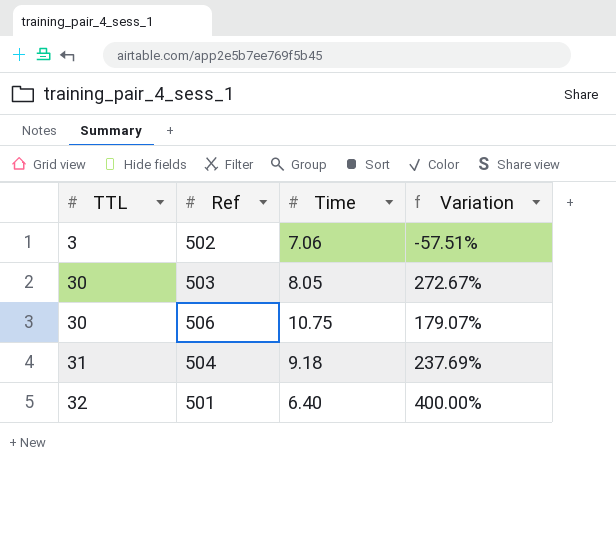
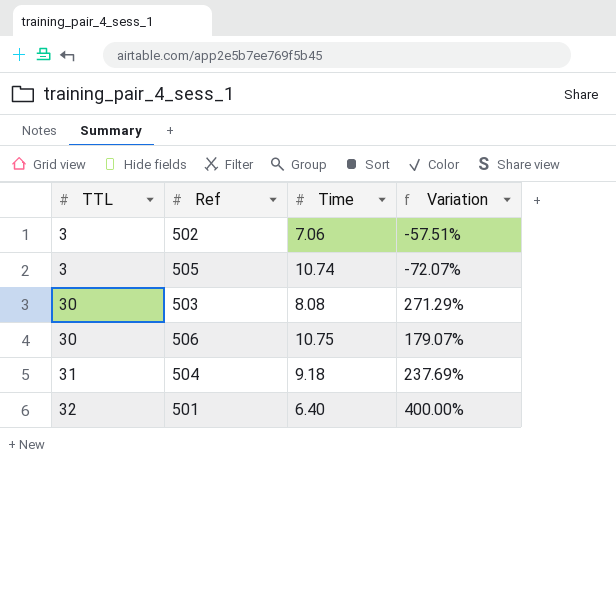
row 505: none -> 3 | 10.74 | -72.07%
503 | Time: 8.05 -> 8.08
503 | Variation: 272.67% -> 271.29%

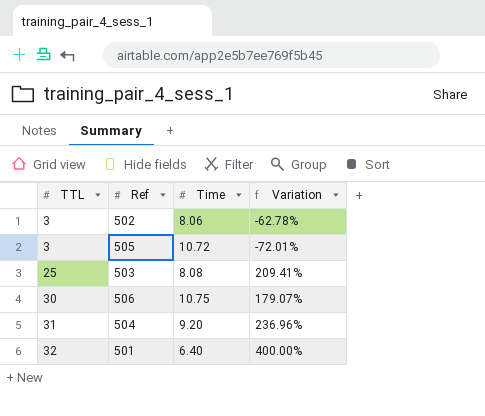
502 | Time: 7.06 -> 8.06
502 | Variation: -57.51% -> -62.78%
505 | Time: 10.74 -> 10.72
505 | Variation: -72.07% -> -72.01%
503 | TTL: 30 -> 25
503 | Variation: 271.29% -> 209.41%
504 | Time: 9.18 -> 9.20
504 | Variation: 237.69% -> 236.96%

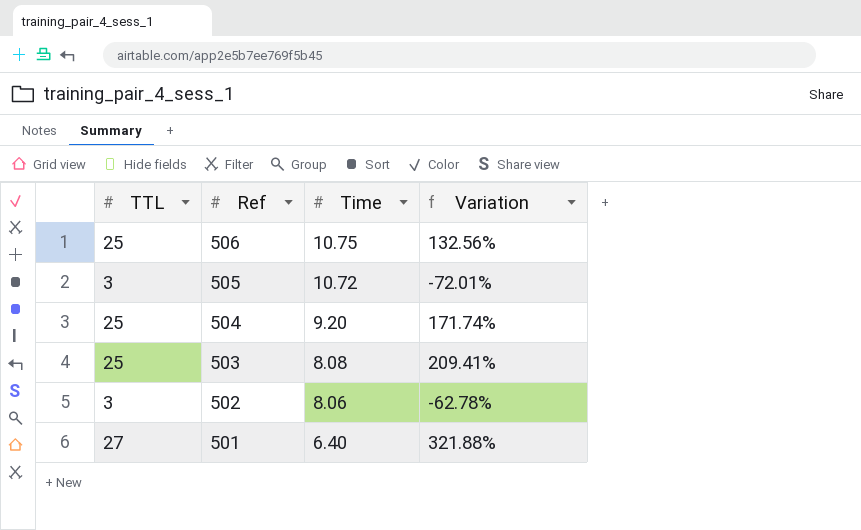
row order: TTL ascending -> Ref descending
506 | TTL: 30 -> 25
506 | Variation: 179.07% -> 132.56%
504 | TTL: 31 -> 25
504 | Variation: 236.96% -> 171.74%
501 | TTL: 32 -> 27
501 | Variation: 400.00% -> 321.88%

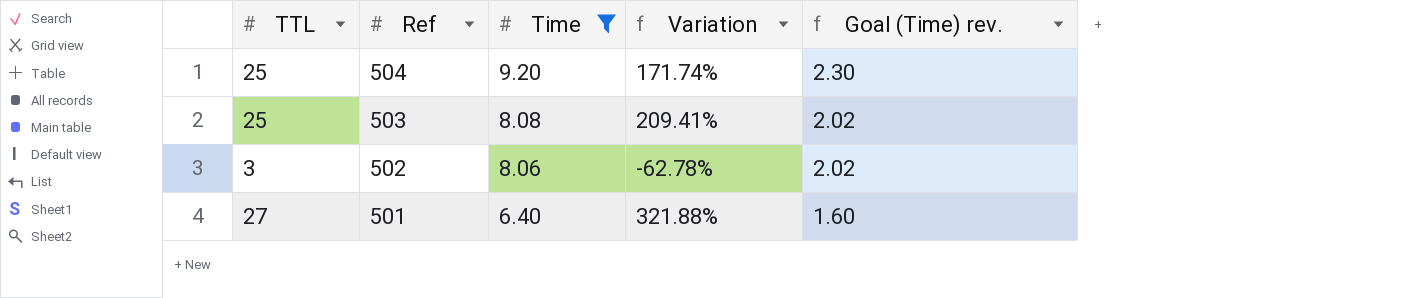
filter: none -> Time <= 9.20
column Goal (Time) rev. | formula: none -> [Time] * 0.25

